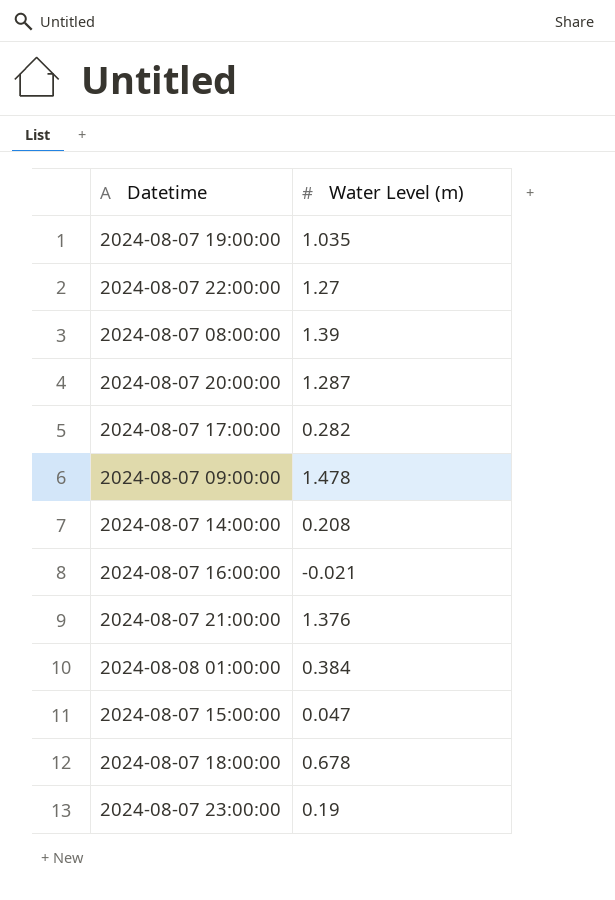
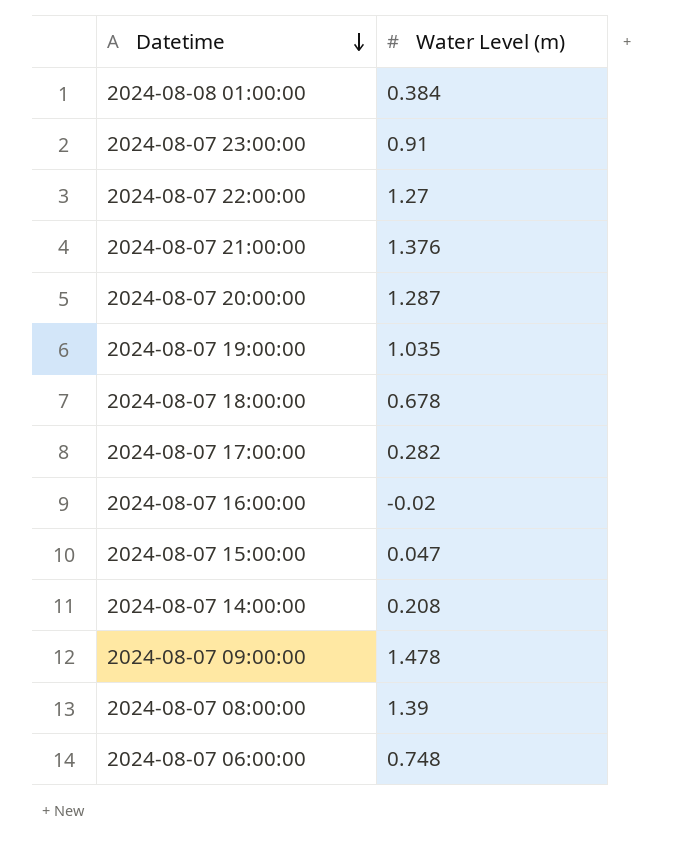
row order: none -> Datetime descending
2024-08-07 23:00:00 | Water Level (m): 0.19 -> 0.91
2024-08-07 16:00:00 | Water Level (m): -0.021 -> -0.02
row 2024-08-07 06:00:00: none -> 0.748

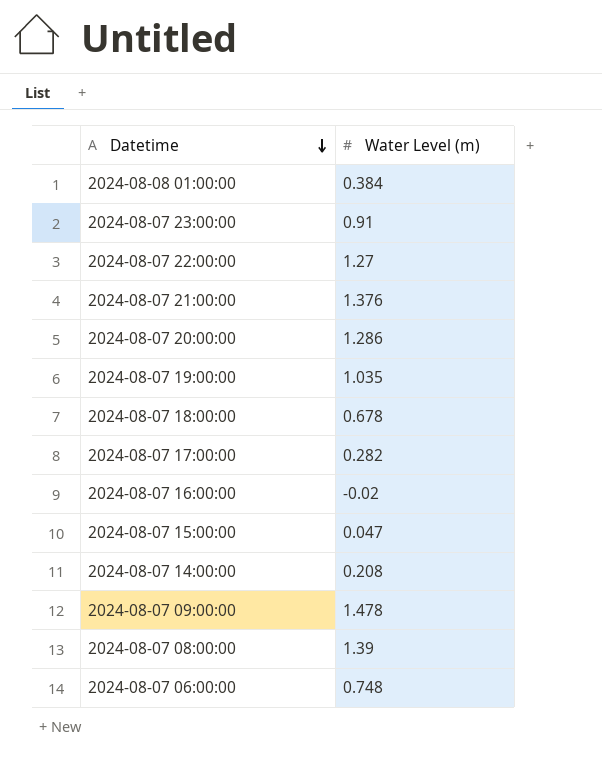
2024-08-07 20:00:00 | Water Level (m): 1.287 -> 1.286

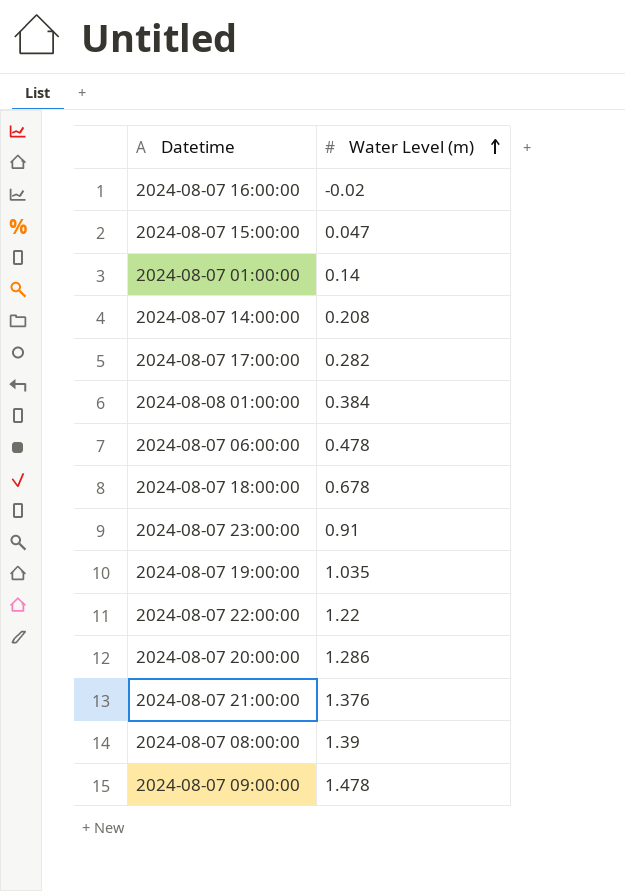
row order: Datetime descending -> Water Level (m) ascending
row 2024-08-07 01:00:00: none -> 0.14
2024-08-07 06:00:00 | Water Level (m): 0.748 -> 0.478
2024-08-07 22:00:00 | Water Level (m): 1.27 -> 1.22

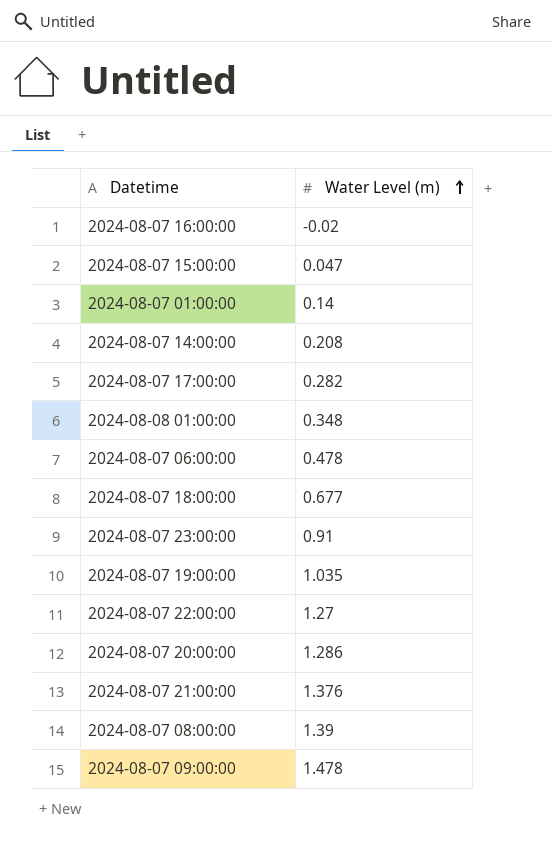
2024-08-08 01:00:00 | Water Level (m): 0.384 -> 0.348
2024-08-07 18:00:00 | Water Level (m): 0.678 -> 0.677
2024-08-07 22:00:00 | Water Level (m): 1.22 -> 1.27

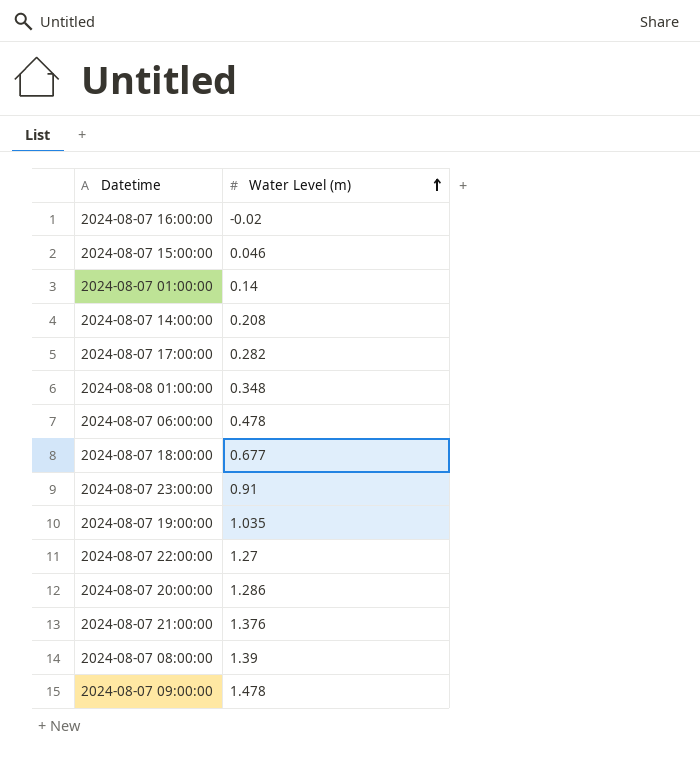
2024-08-07 15:00:00 | Water Level (m): 0.047 -> 0.046

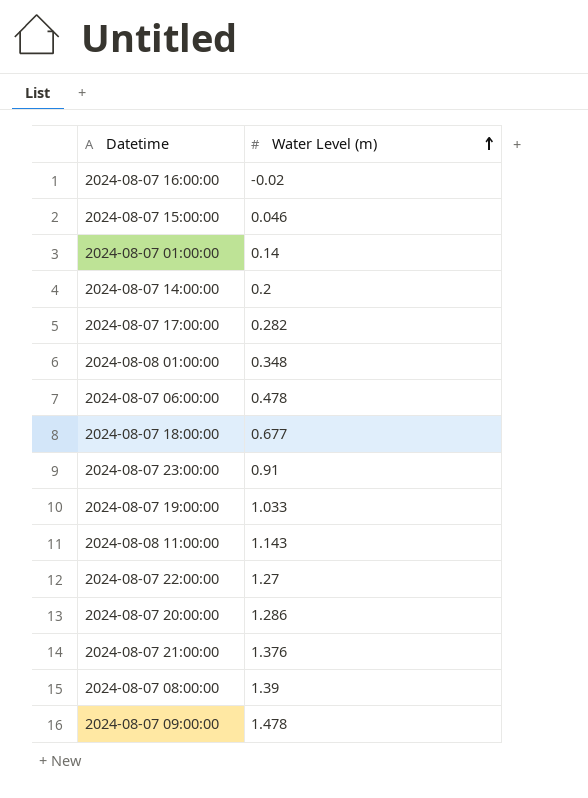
2024-08-07 14:00:00 | Water Level (m): 0.208 -> 0.2
2024-08-07 19:00:00 | Water Level (m): 1.035 -> 1.033
row 2024-08-08 11:00:00: none -> 1.143

